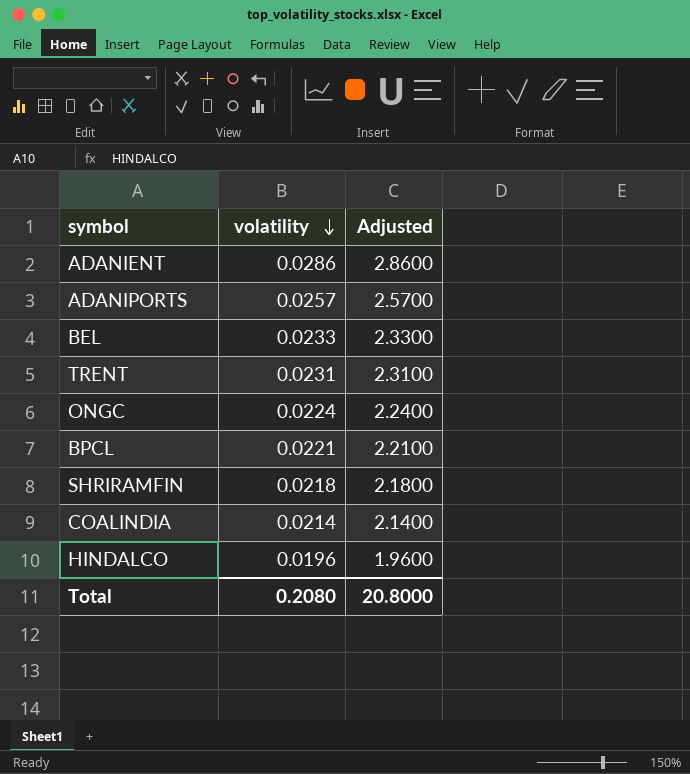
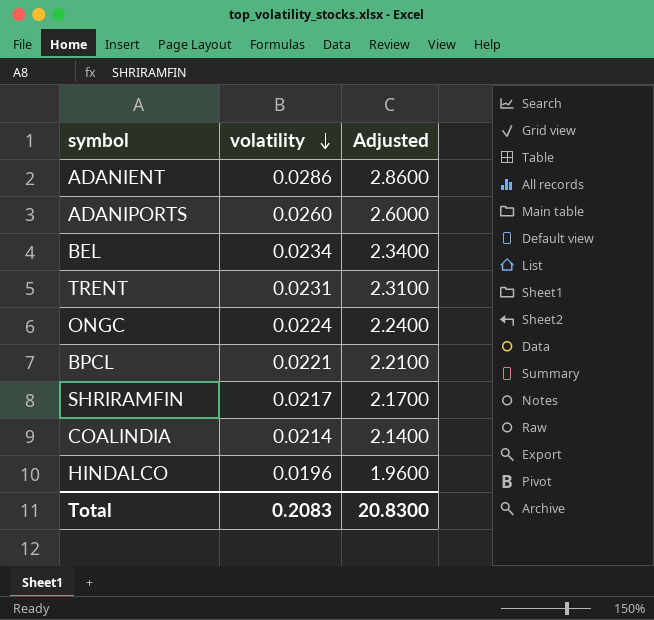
ADANIPORTS | volatility: 0.0257 -> 0.0260
ADANIPORTS | Adjusted: 2.5700 -> 2.6000
BEL | volatility: 0.0233 -> 0.0234
BEL | Adjusted: 2.3300 -> 2.3400
SHRIRAMFIN | volatility: 0.0218 -> 0.0217
SHRIRAMFIN | Adjusted: 2.1800 -> 2.1700
Total | volatility: 0.2080 -> 0.2083
Total | Adjusted: 20.8000 -> 20.8300

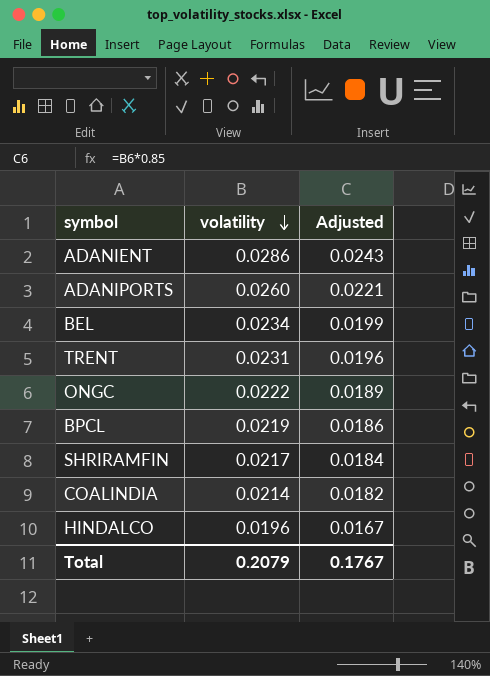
column Adjusted | formula: [volatility] * 100 -> [volatility] * 0.85
ONGC | volatility: 0.0224 -> 0.0222
BPCL | volatility: 0.0221 -> 0.0219
Total | volatility: 0.2083 -> 0.2079
Total | Adjusted: 20.8300 -> 0.1767

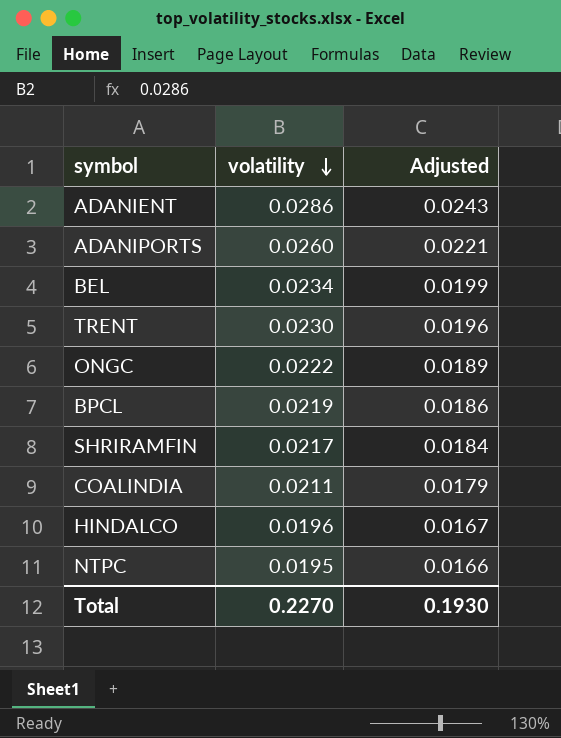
TRENT | volatility: 0.0231 -> 0.0230
COALINDIA | volatility: 0.0214 -> 0.0211
COALINDIA | Adjusted: 0.0182 -> 0.0179
row NTPC: none -> 0.0195 | 0.0166
Total | volatility: 0.2079 -> 0.2270
Total | Adjusted: 0.1767 -> 0.1930

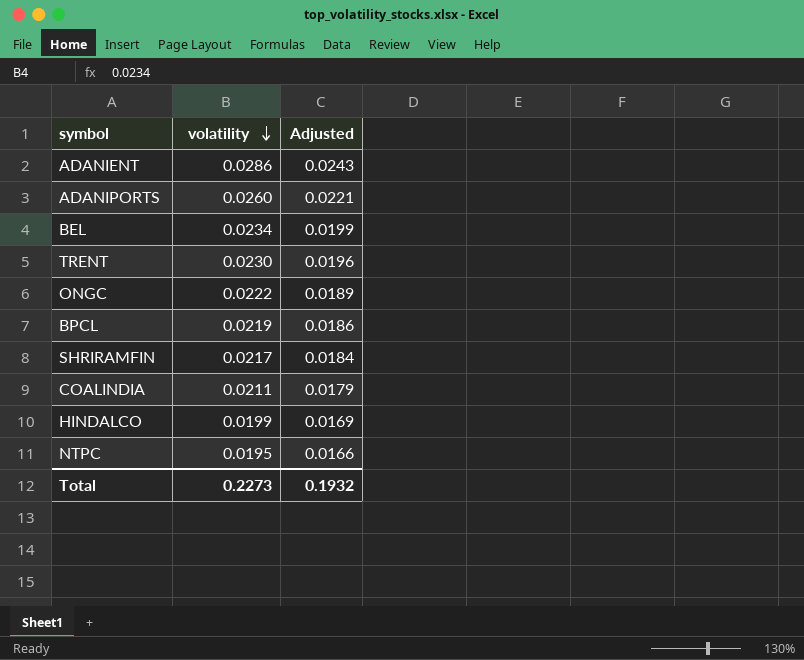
HINDALCO | volatility: 0.0196 -> 0.0199
HINDALCO | Adjusted: 0.0167 -> 0.0169
Total | volatility: 0.2270 -> 0.2273
Total | Adjusted: 0.1930 -> 0.1932

